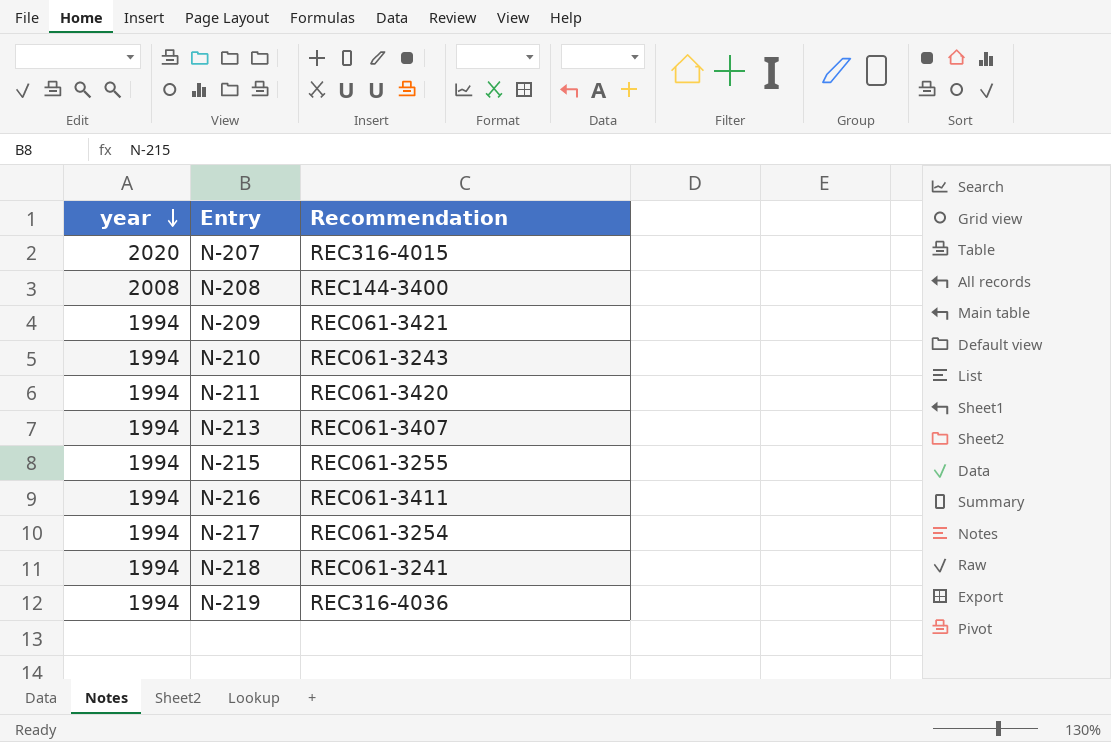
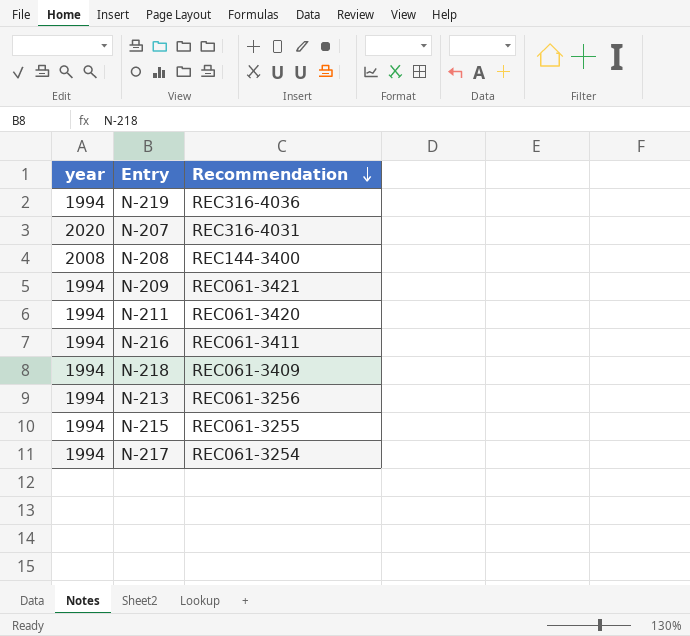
row order: year descending -> Recommendation descending
row N-210: 1994 | REC061-3243 -> none
N-207 | Recommendation: REC316-4015 -> REC316-4031
N-218 | Recommendation: REC061-3241 -> REC061-3409
N-213 | Recommendation: REC061-3407 -> REC061-3256

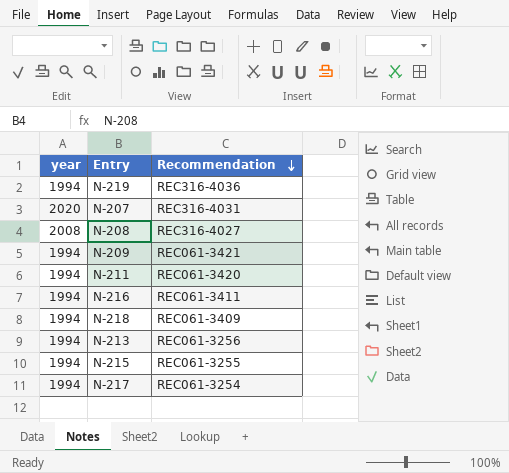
N-208 | Recommendation: REC144-3400 -> REC316-4027

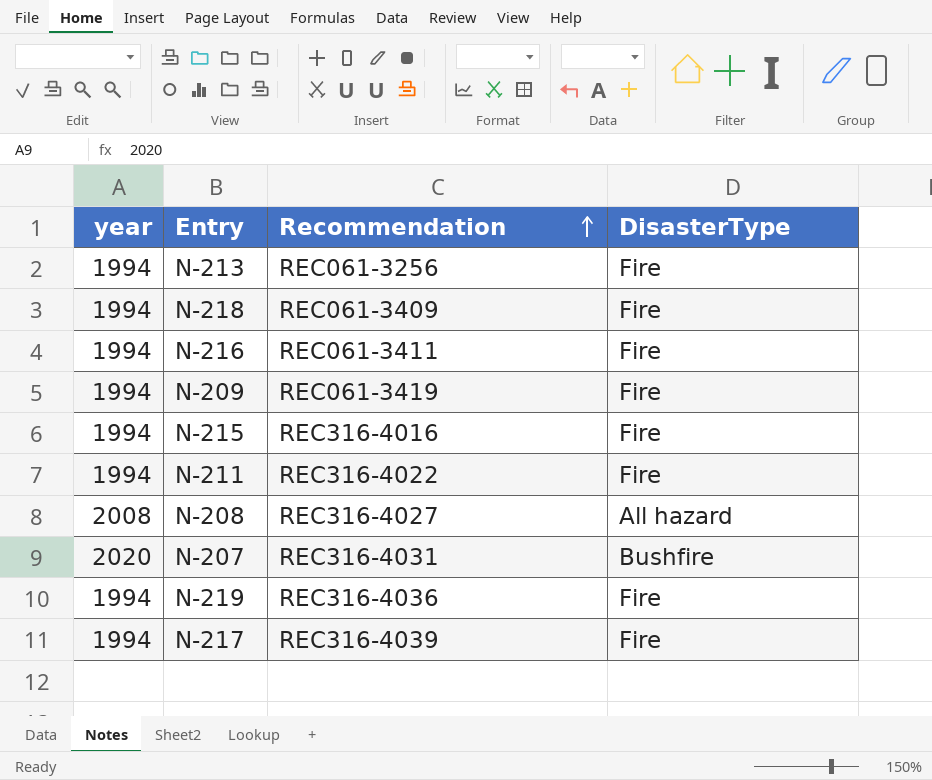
row order: Recommendation descending -> Recommendation ascending
column DisasterType | position: none -> 4
N-209 | Recommendation: REC061-3421 -> REC061-3419
N-215 | Recommendation: REC061-3255 -> REC316-4016
N-211 | Recommendation: REC061-3420 -> REC316-4022
N-217 | Recommendation: REC061-3254 -> REC316-4039

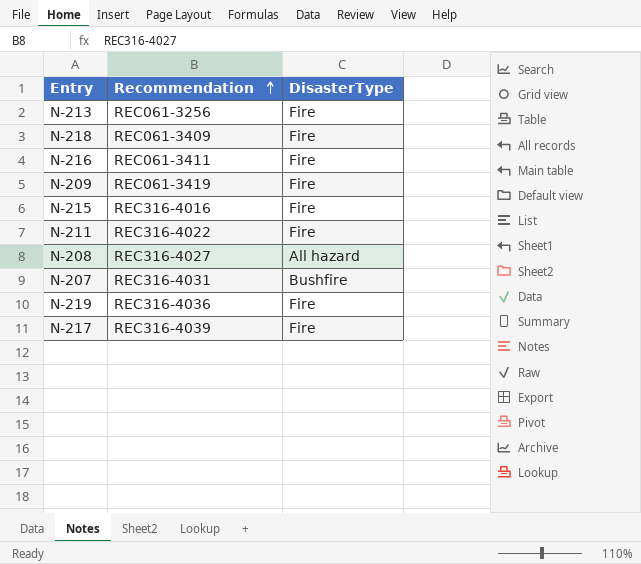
column year | position: 1 -> none

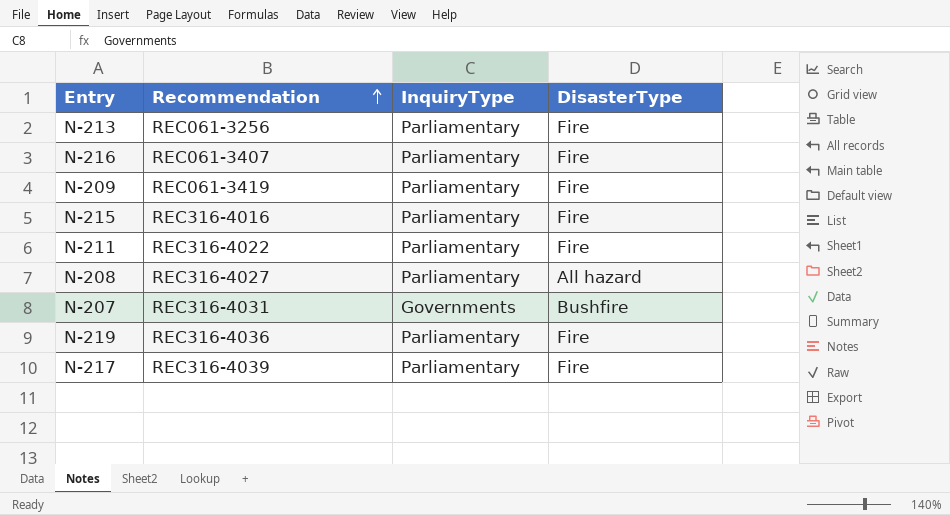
column InquiryType | position: none -> 3
row N-218: REC061-3409 | Fire -> none
N-216 | Recommendation: REC061-3411 -> REC061-3407

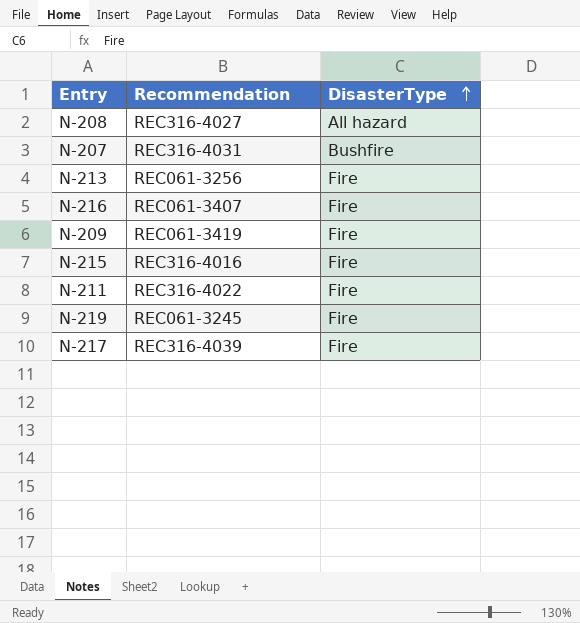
row order: Recommendation ascending -> DisasterType ascending
column InquiryType | position: 3 -> none
N-219 | Recommendation: REC316-4036 -> REC061-3245

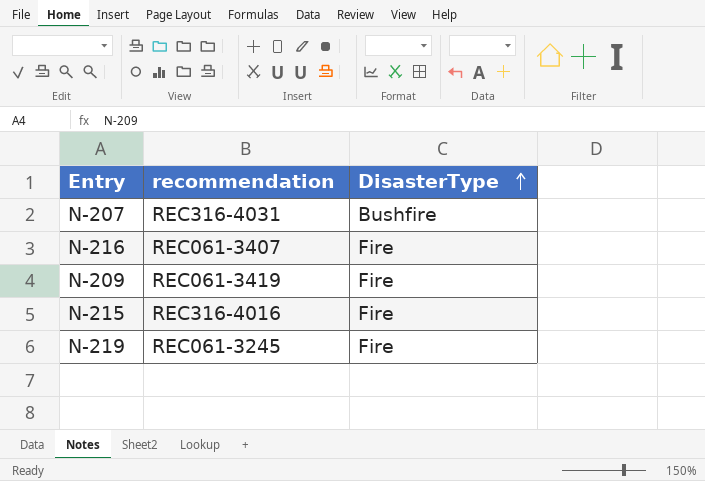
column name: Recommendation -> recommendation
row N-208: REC316-4027 | All hazard -> none
row N-213: REC061-3256 | Fire -> none
row N-211: REC316-4022 | Fire -> none
row N-217: REC316-4039 | Fire -> none

